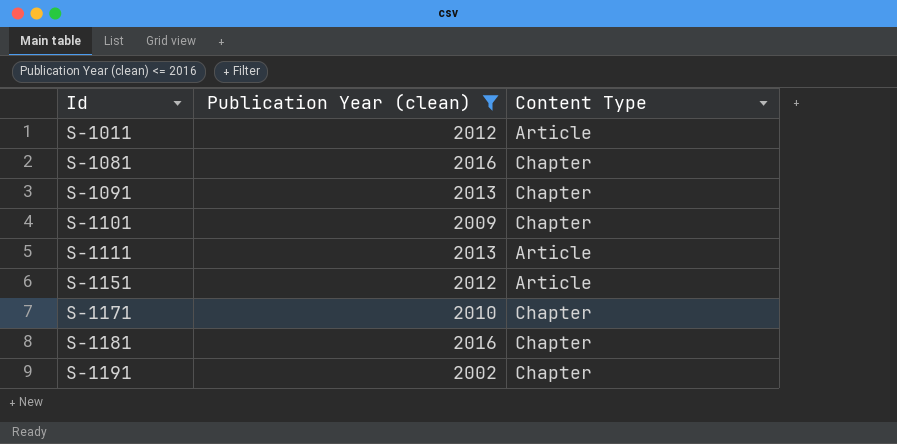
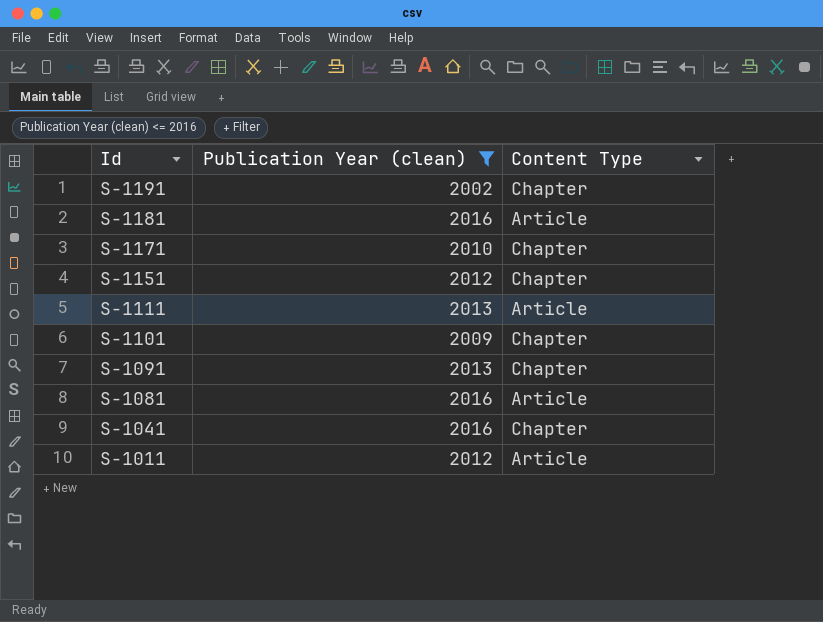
row order: Id ascending -> Id descending
S-1181 | Content Type: Chapter -> Article
S-1151 | Content Type: Article -> Chapter
S-1081 | Content Type: Chapter -> Article
row S-1041: none -> 2016 | Chapter

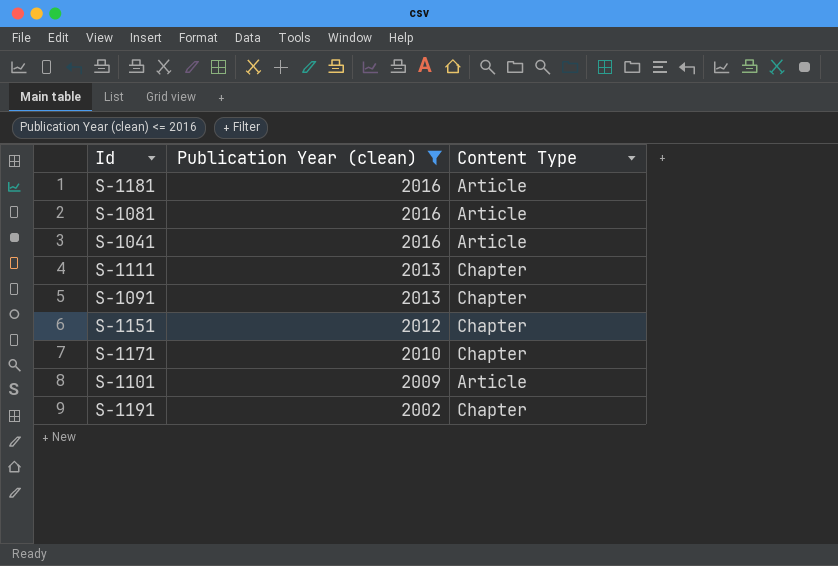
row order: Id descending -> Publication Year (clean) descending
row S-1011: 2012 | Article -> none
S-1041 | Content Type: Chapter -> Article
S-1111 | Content Type: Article -> Chapter
S-1101 | Content Type: Chapter -> Article

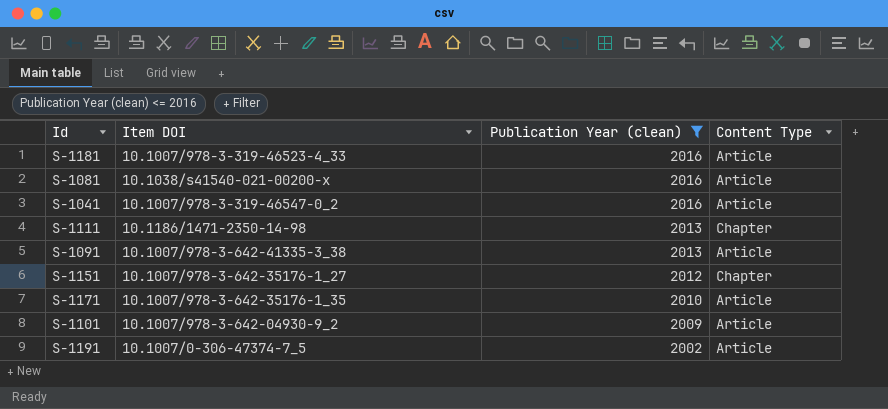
column Item DOI | position: none -> 2
S-1091 | Content Type: Chapter -> Article
S-1171 | Content Type: Chapter -> Article
S-1191 | Content Type: Chapter -> Article

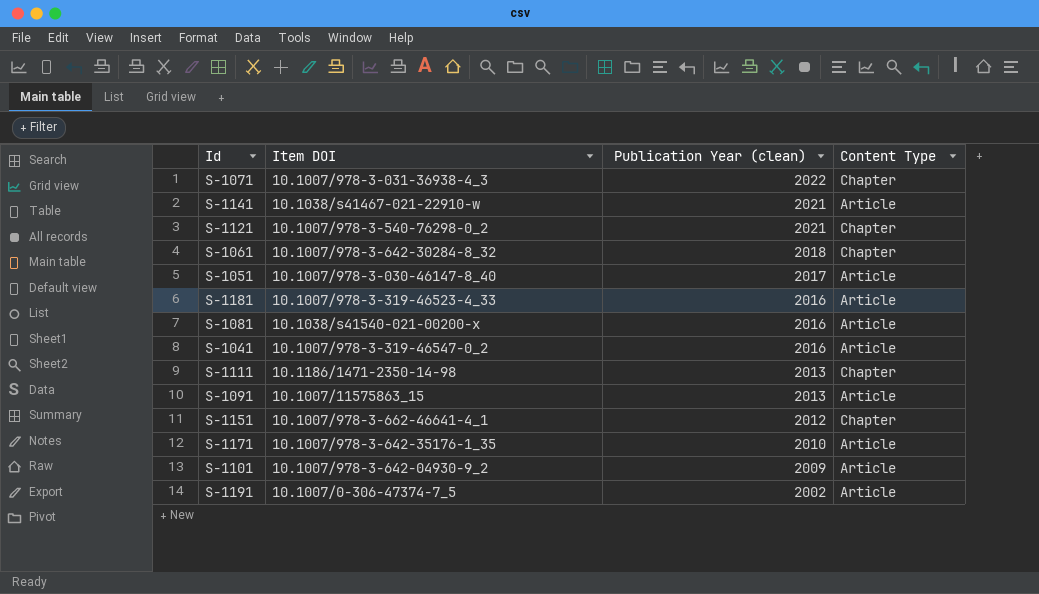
filter: Publication Year (clean) <= 2016 -> none
S-1091 | Item DOI: 10.1007/978-3-642-41335-3_38 -> 10.1007/11575863_15
S-1151 | Item DOI: 10.1007/978-3-642-35176-1_27 -> 10.1007/978-3-662-46641-4_1

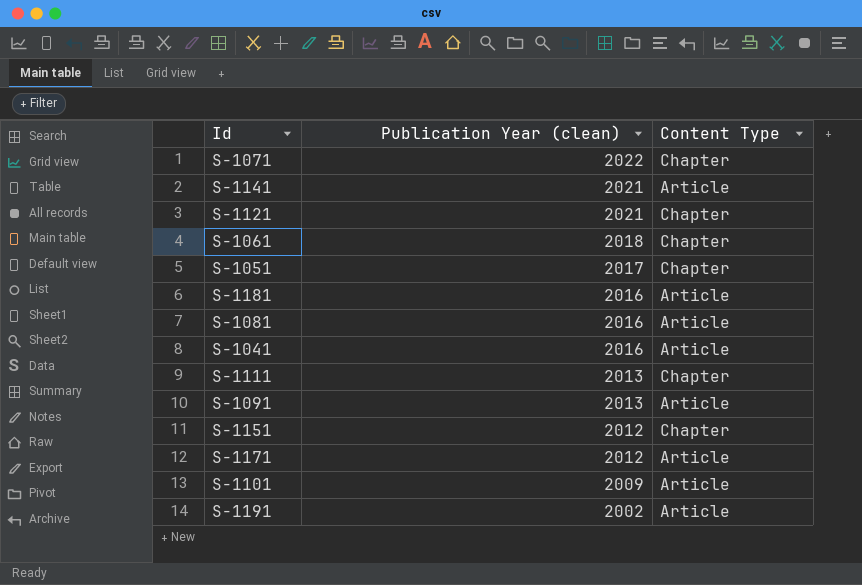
column Item DOI | position: 2 -> none
S-1051 | Content Type: Article -> Chapter
S-1171 | Publication Year (clean): 2010 -> 2012

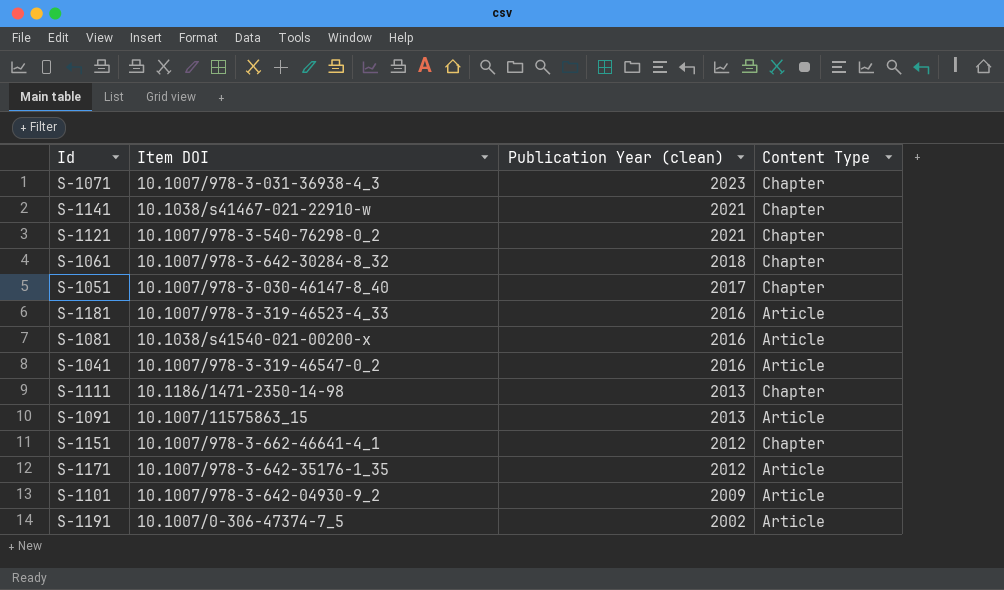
column Item DOI | position: none -> 2
S-1071 | Publication Year (clean): 2022 -> 2023
S-1141 | Content Type: Article -> Chapter

